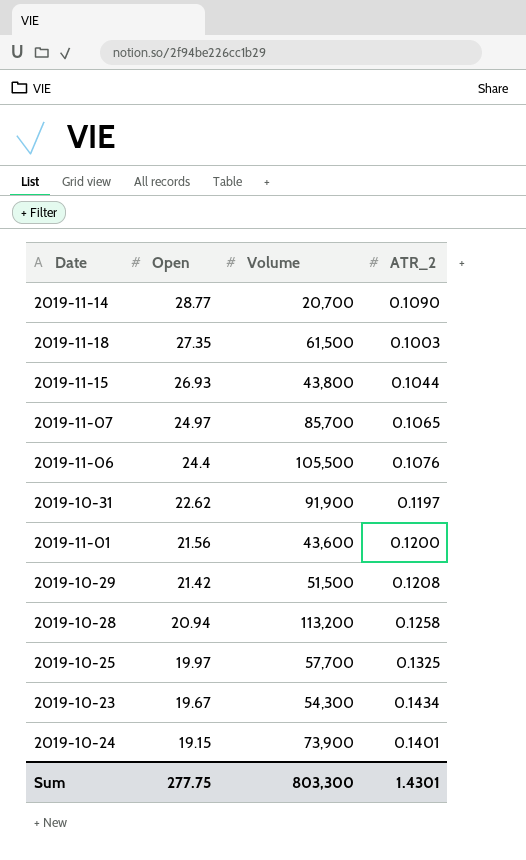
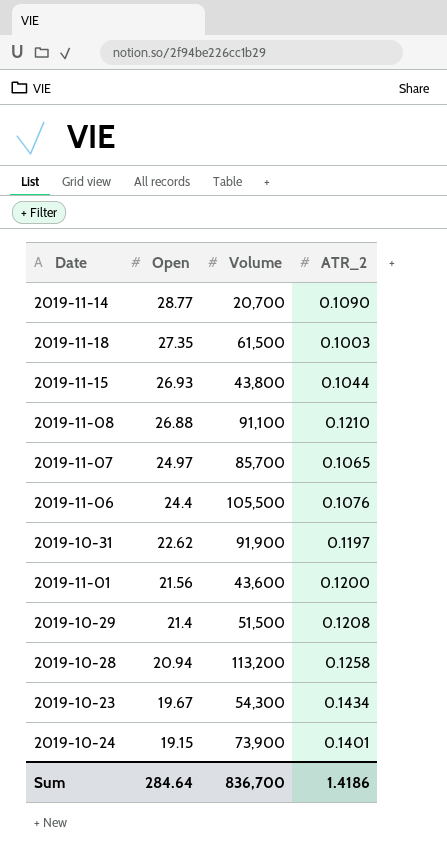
row 2019-10-25: 19.97 | 57,700 | 0.1325 -> none
row 2019-11-08: none -> 26.88 | 91,100 | 0.1210
2019-10-29 | Open: 21.42 -> 21.4
Sum | Open: 277.75 -> 284.64
Sum | Volume: 803,300 -> 836,700
Sum | ATR_2: 1.4301 -> 1.4186

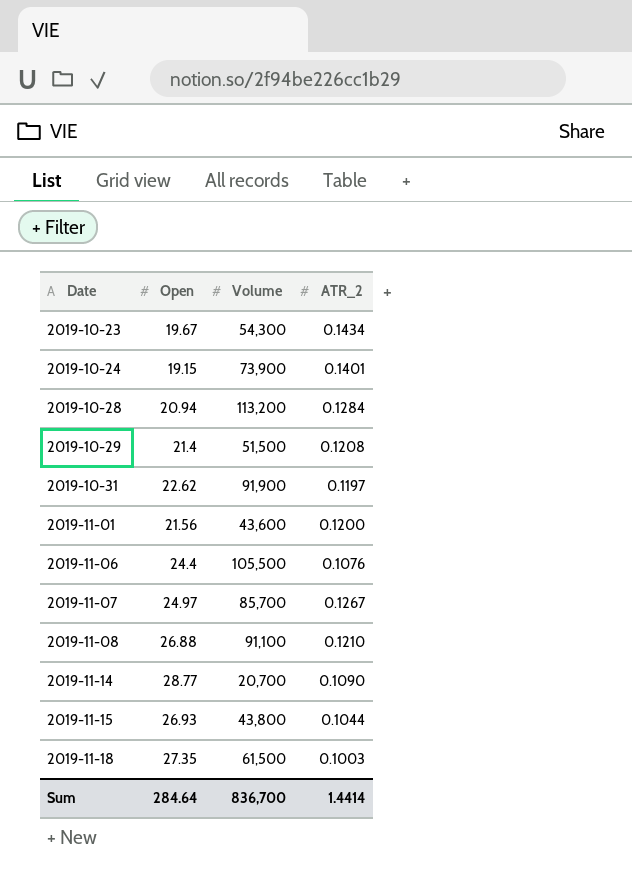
row order: Open descending -> Date ascending
2019-10-28 | ATR_2: 0.1258 -> 0.1284
2019-11-07 | ATR_2: 0.1065 -> 0.1267
Sum | ATR_2: 1.4186 -> 1.4414

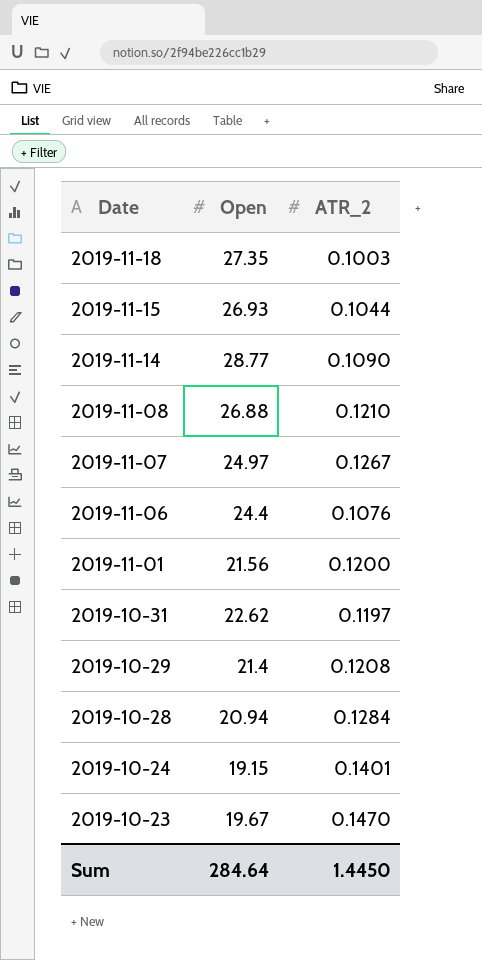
row order: Date ascending -> Date descending
column Volume | position: 3 -> none
2019-10-23 | ATR_2: 0.1434 -> 0.1470
Sum | ATR_2: 1.4414 -> 1.4450

